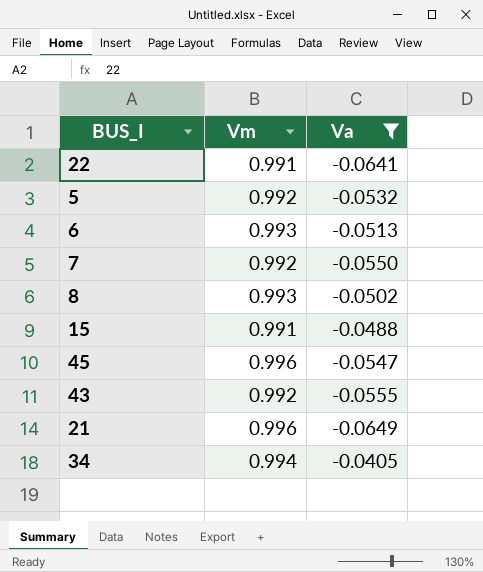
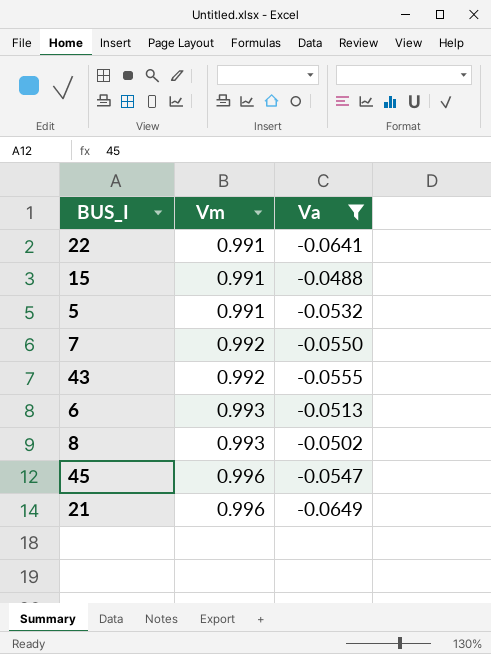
row order: none -> Vm ascending
row 34: 0.994 | -0.0405 -> none
5 | Vm: 0.992 -> 0.991

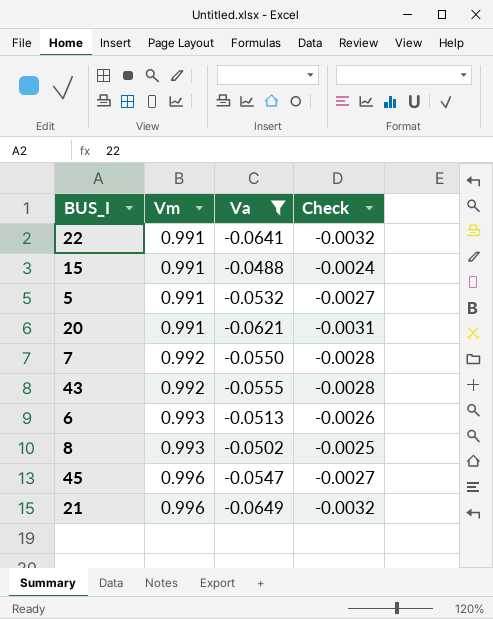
column Check | formula: none -> [Va] * 0.05
row 20: none -> 0.991 | -0.0621 | -0.0031

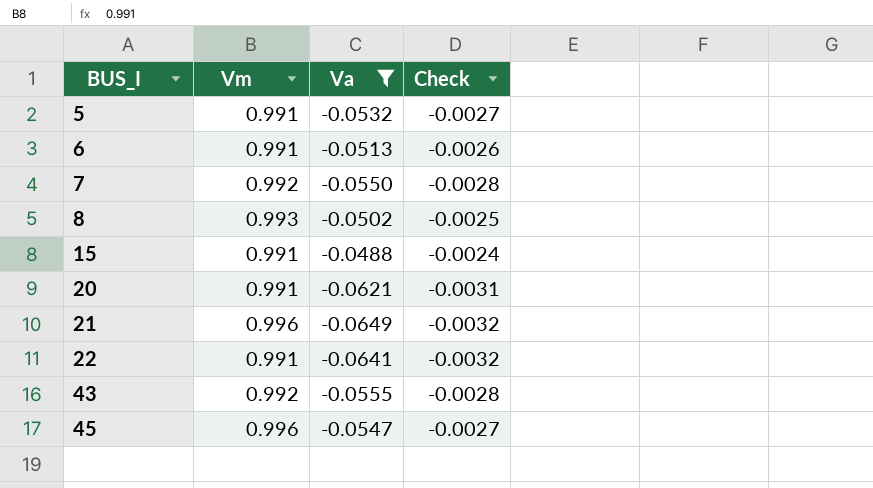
row order: Vm ascending -> BUS_I ascending
6 | Vm: 0.993 -> 0.991

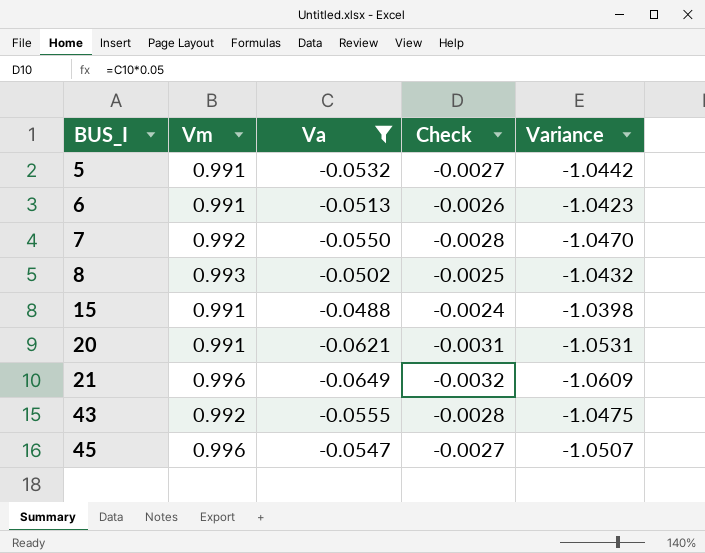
column Variance | formula: none -> [Va] - [Vm]
row 22: 0.991 | -0.0641 | -0.0032 -> none

